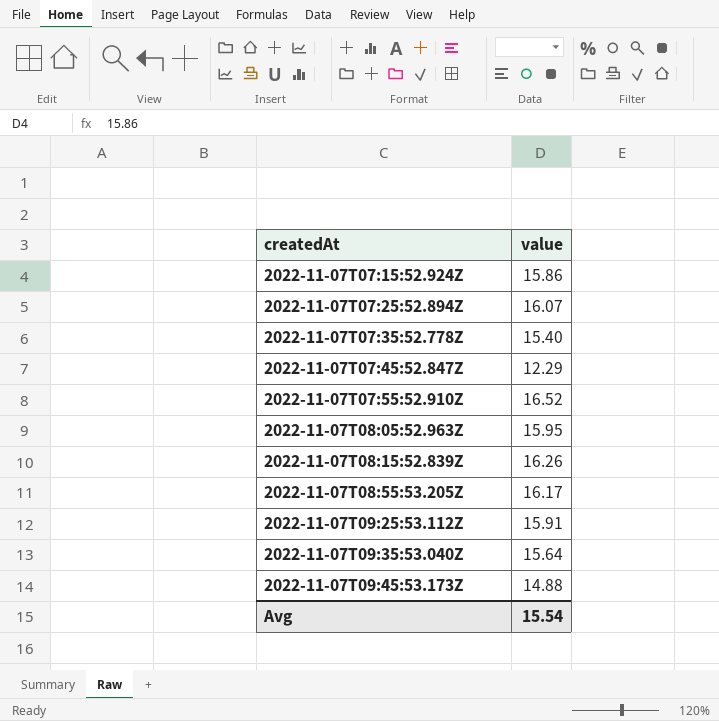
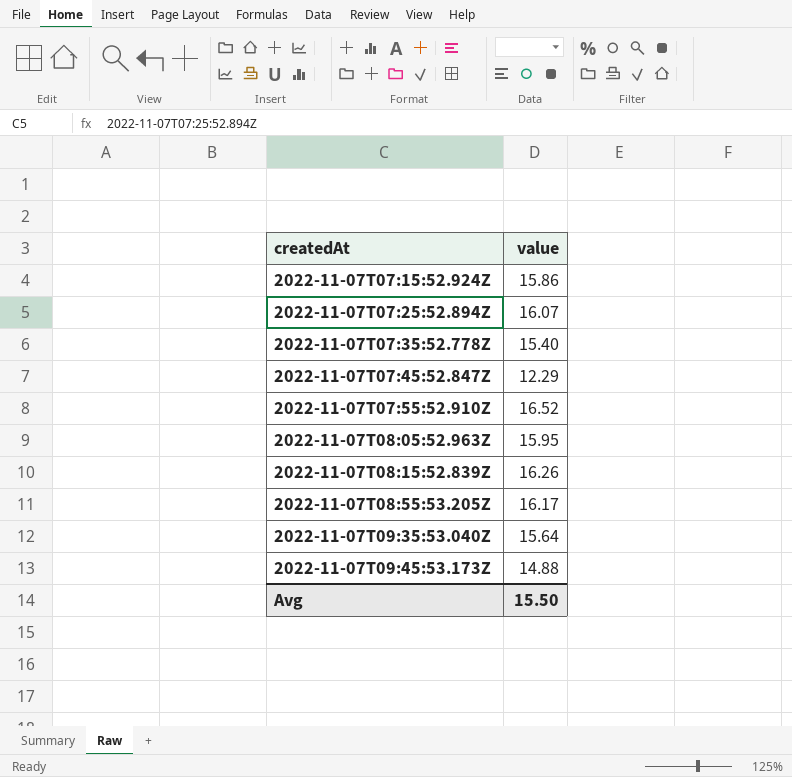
row 2022-11-07T09:25:53.112Z: 15.91 -> none
Avg | value: 15.54 -> 15.50

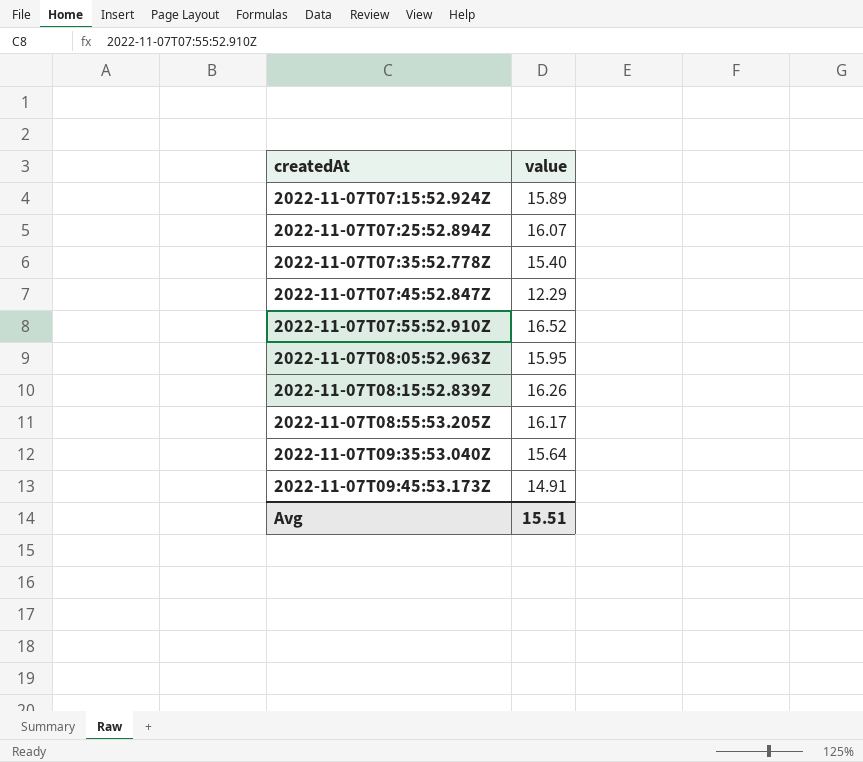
2022-11-07T07:15:52.924Z | value: 15.86 -> 15.89
2022-11-07T09:45:53.173Z | value: 14.88 -> 14.91
Avg | value: 15.50 -> 15.51

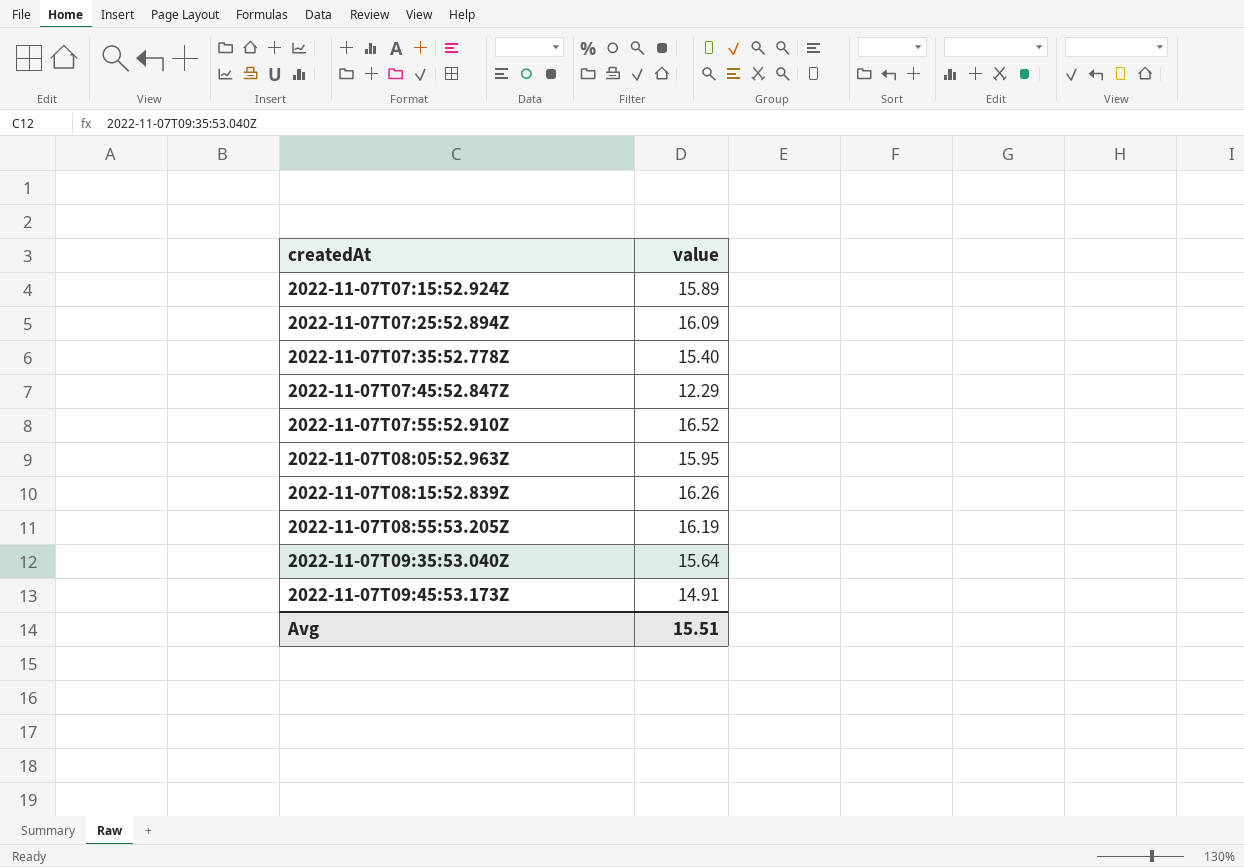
2022-11-07T07:25:52.894Z | value: 16.07 -> 16.09
2022-11-07T08:55:53.205Z | value: 16.17 -> 16.19

